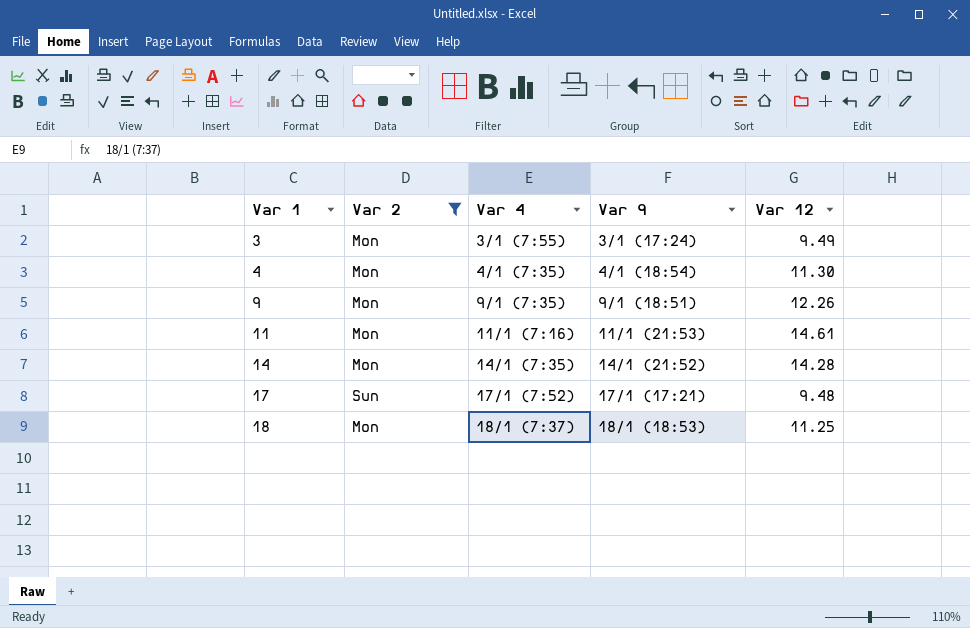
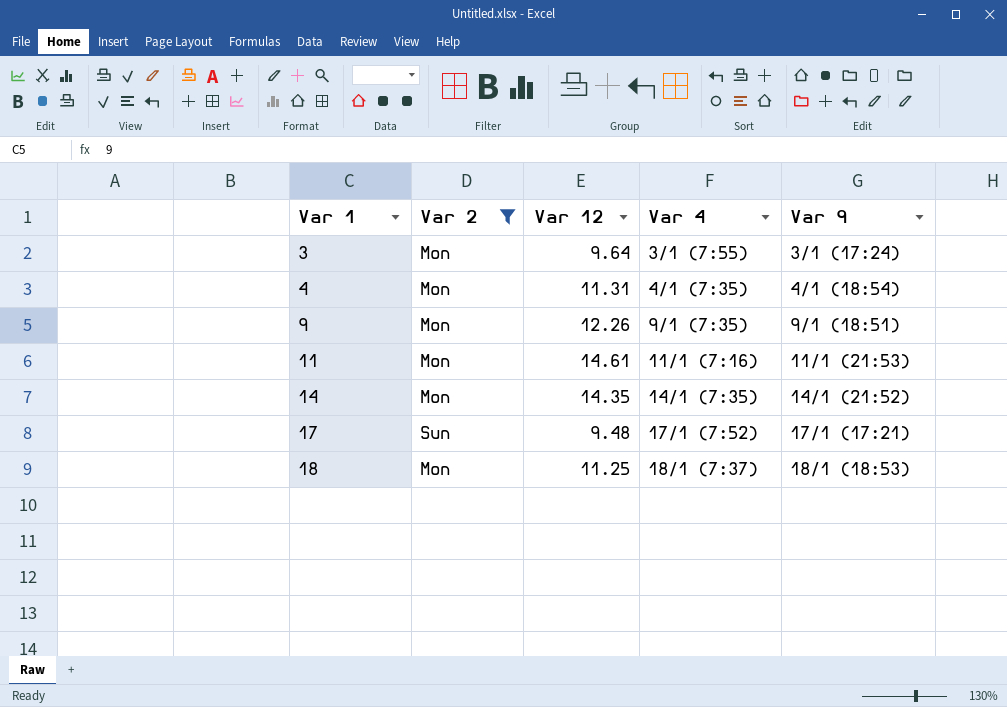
column Var 12 | position: 5 -> 3
3 | Var 12: 9.49 -> 9.64
4 | Var 12: 11.30 -> 11.31
14 | Var 12: 14.28 -> 14.35

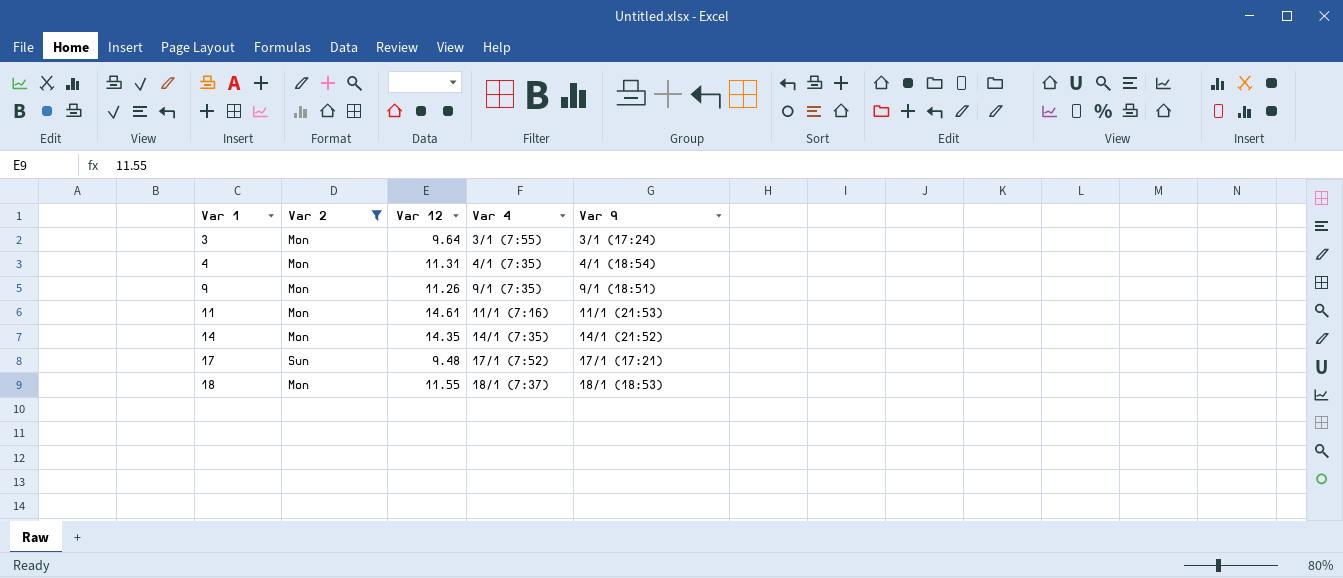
9 | Var 12: 12.26 -> 11.26
18 | Var 12: 11.25 -> 11.55

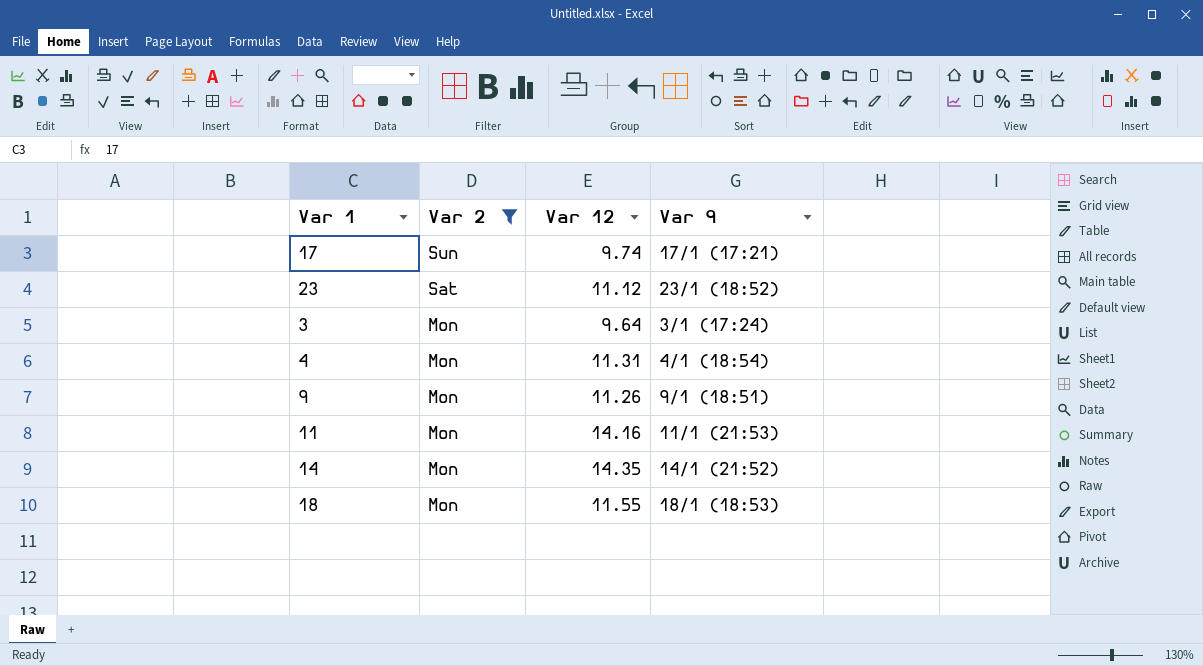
row order: Var 1 ascending -> Var 2 descending
column Var 4 | position: 4 -> none
17 | Var 12: 9.48 -> 9.74
row 23: none -> Sat | 11.12 | 23/1 (18:52)
11 | Var 12: 14.61 -> 14.16

